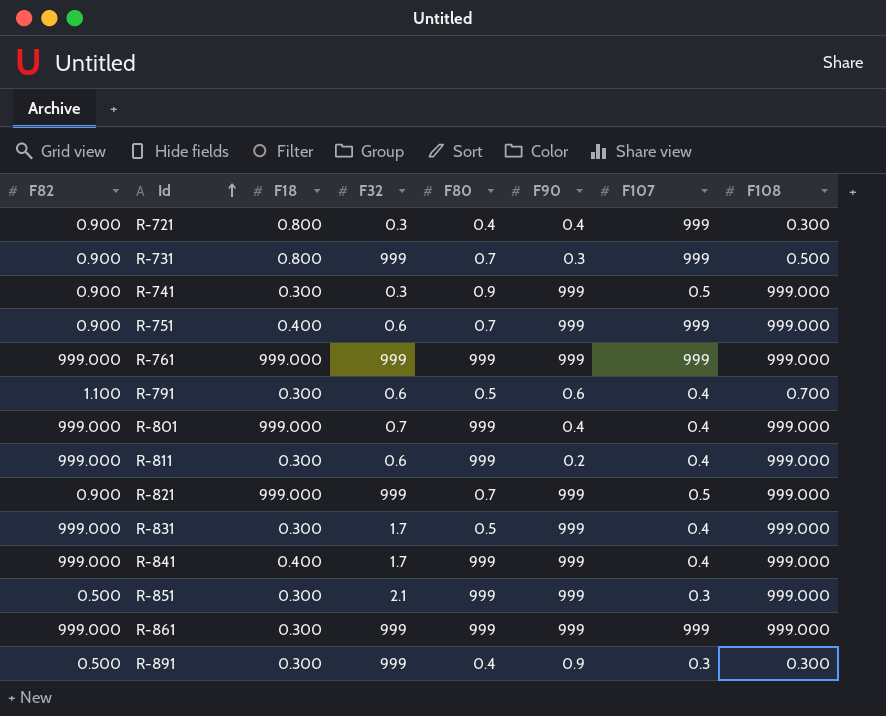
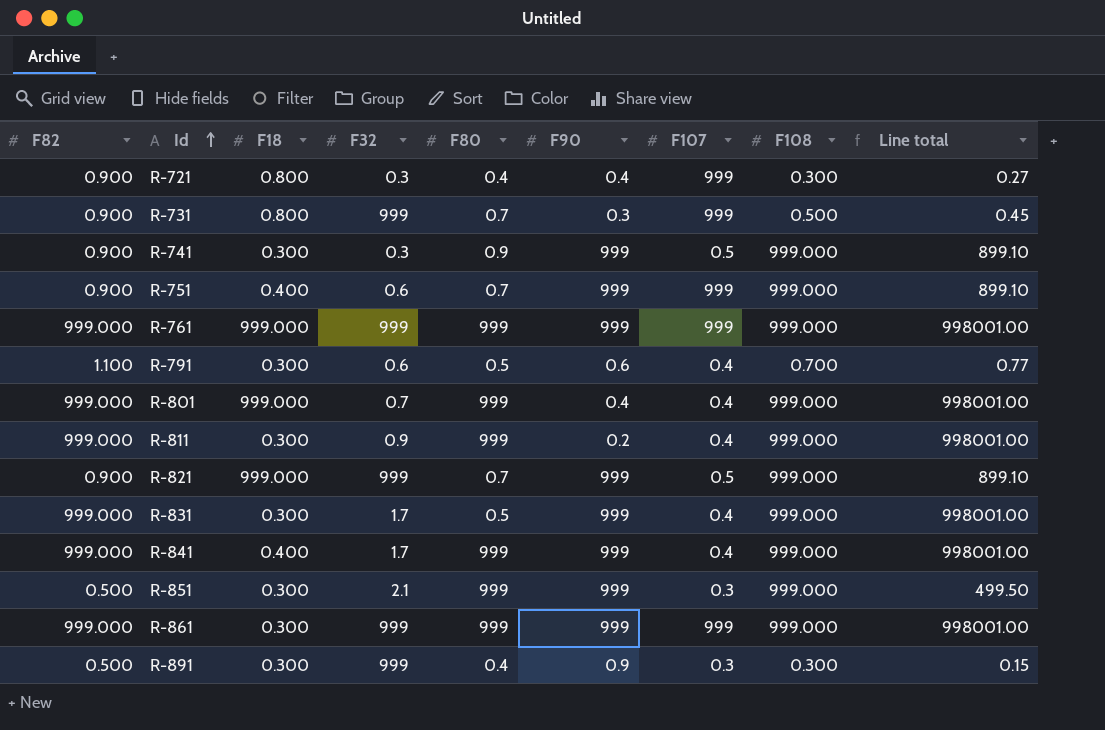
column Line total | formula: none -> [F82] * [F108]
R-811 | F32: 0.6 -> 0.9

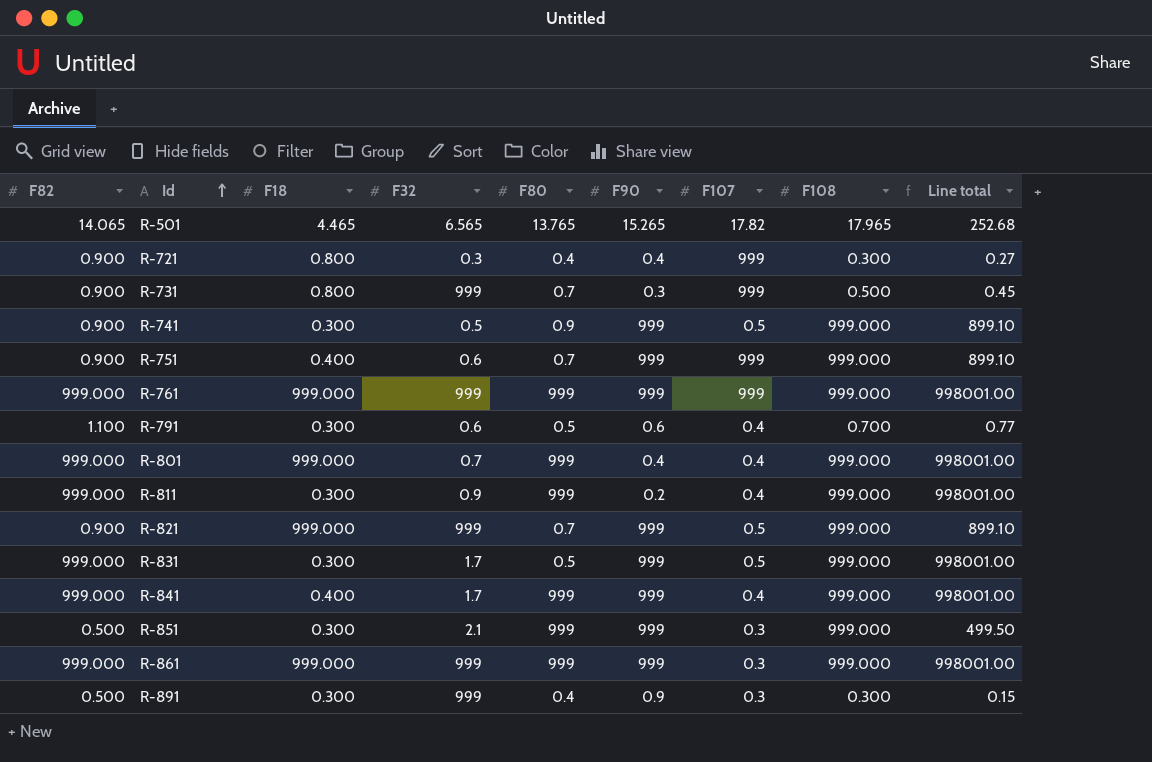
row R-501: none -> 14.065 | 4.465 | 6.565 | 13.765 | 15.265 | 17.82 | 17.965 | 252.68
R-741 | F32: 0.3 -> 0.5
R-831 | F107: 0.4 -> 0.5
R-861 | F18: 0.300 -> 999.000
R-861 | F107: 999 -> 0.3

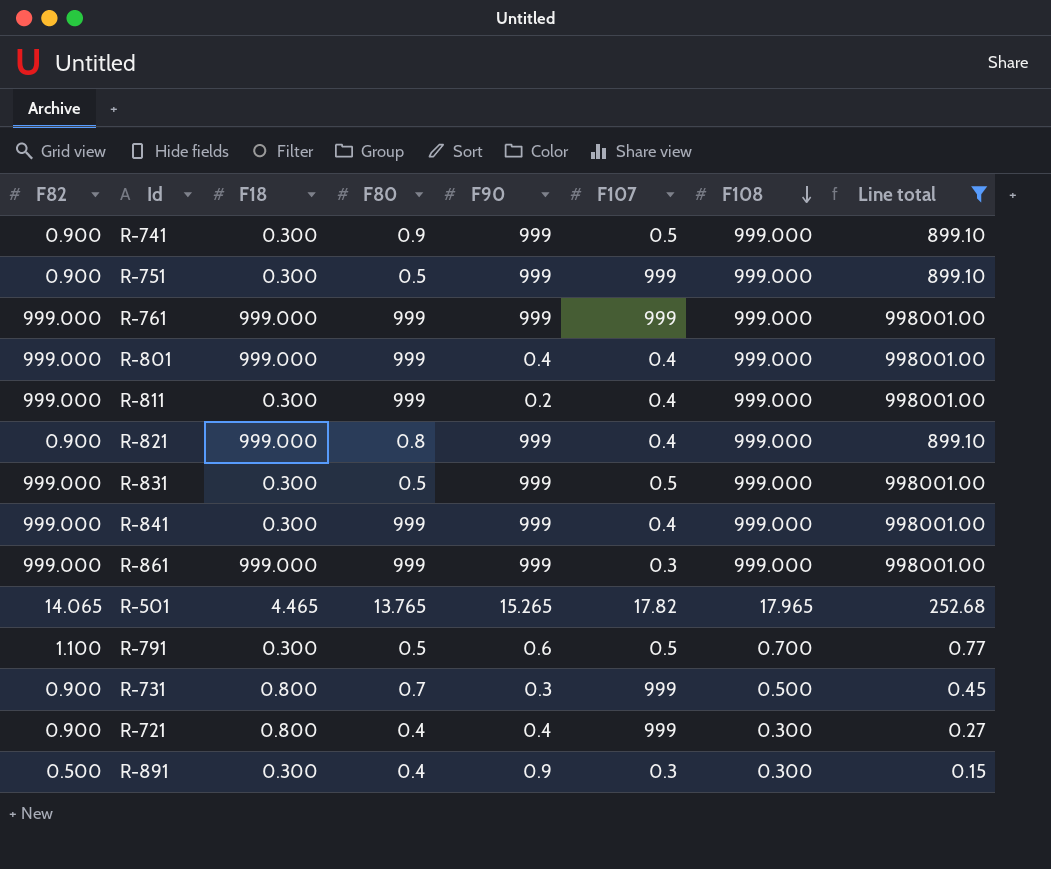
filter: none -> Line total != 499.50
row order: Id ascending -> F108 descending
column F32 | position: 4 -> none
R-751 | F18: 0.400 -> 0.300
R-751 | F80: 0.7 -> 0.5
R-821 | F80: 0.7 -> 0.8
R-821 | F107: 0.5 -> 0.4
R-841 | F18: 0.400 -> 0.300
R-791 | F107: 0.4 -> 0.5

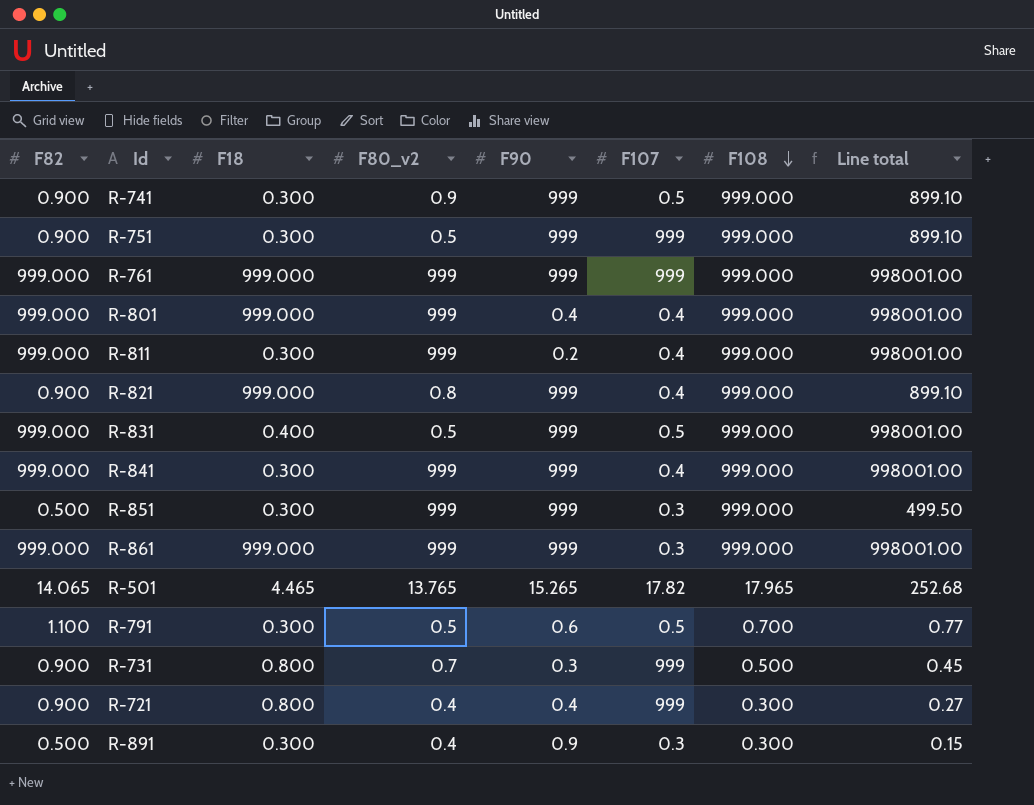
filter: Line total != 499.50 -> none
column name: F80 -> F80_v2
R-831 | F18: 0.300 -> 0.400

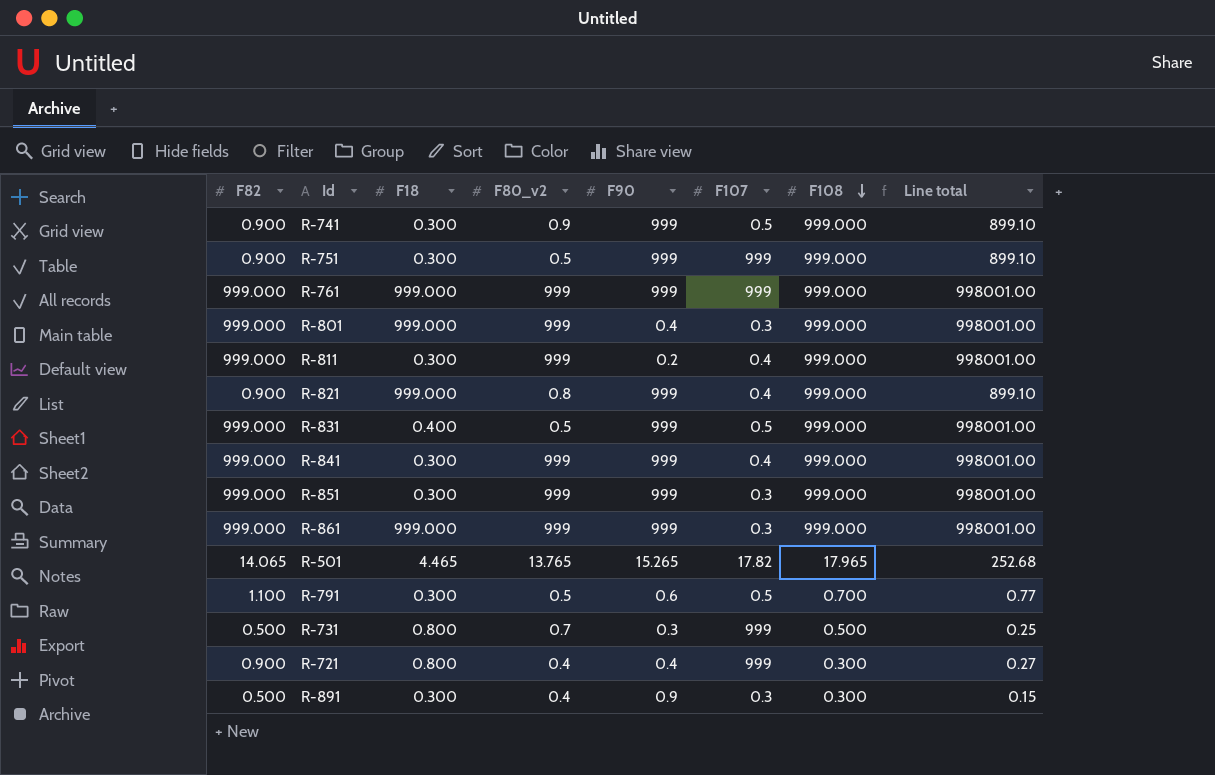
R-801 | F107: 0.4 -> 0.3
R-851 | F82: 0.500 -> 999.000
R-851 | Line total: 499.50 -> 998001.00
R-731 | F82: 0.900 -> 0.500
R-731 | Line total: 0.45 -> 0.25

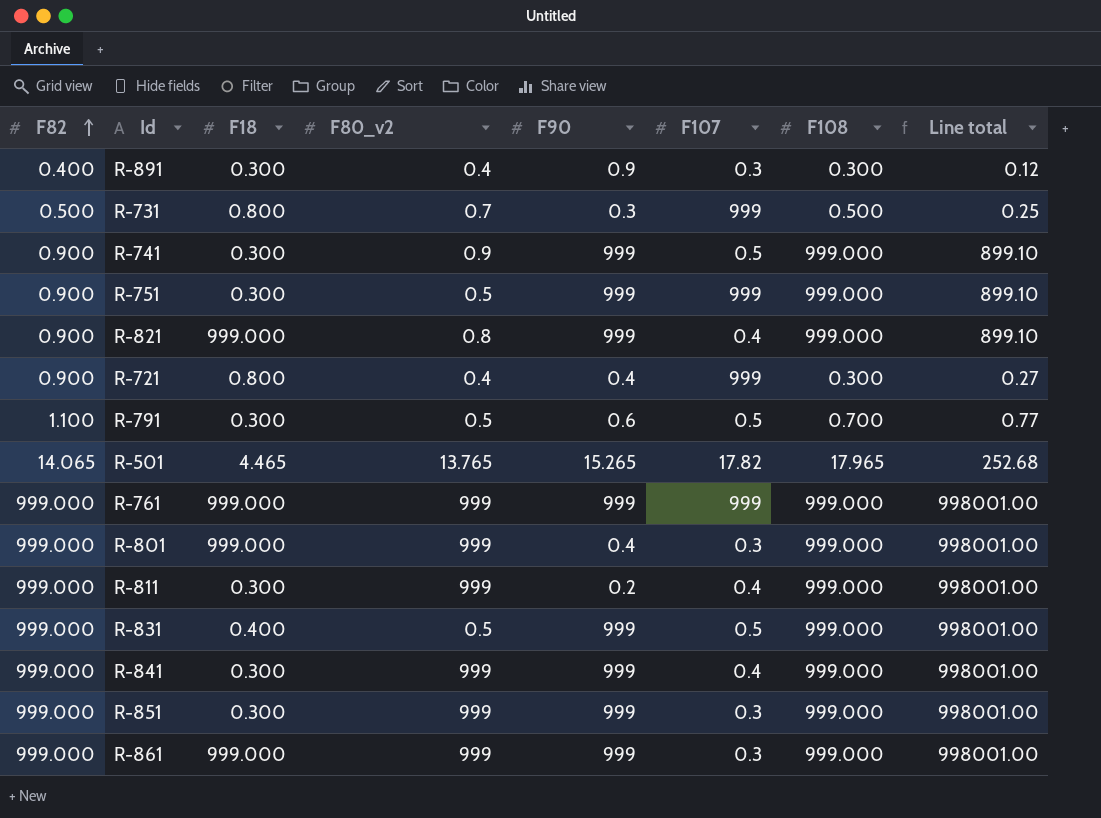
row order: F108 descending -> F82 ascending
R-891 | F82: 0.500 -> 0.400
R-891 | Line total: 0.15 -> 0.12

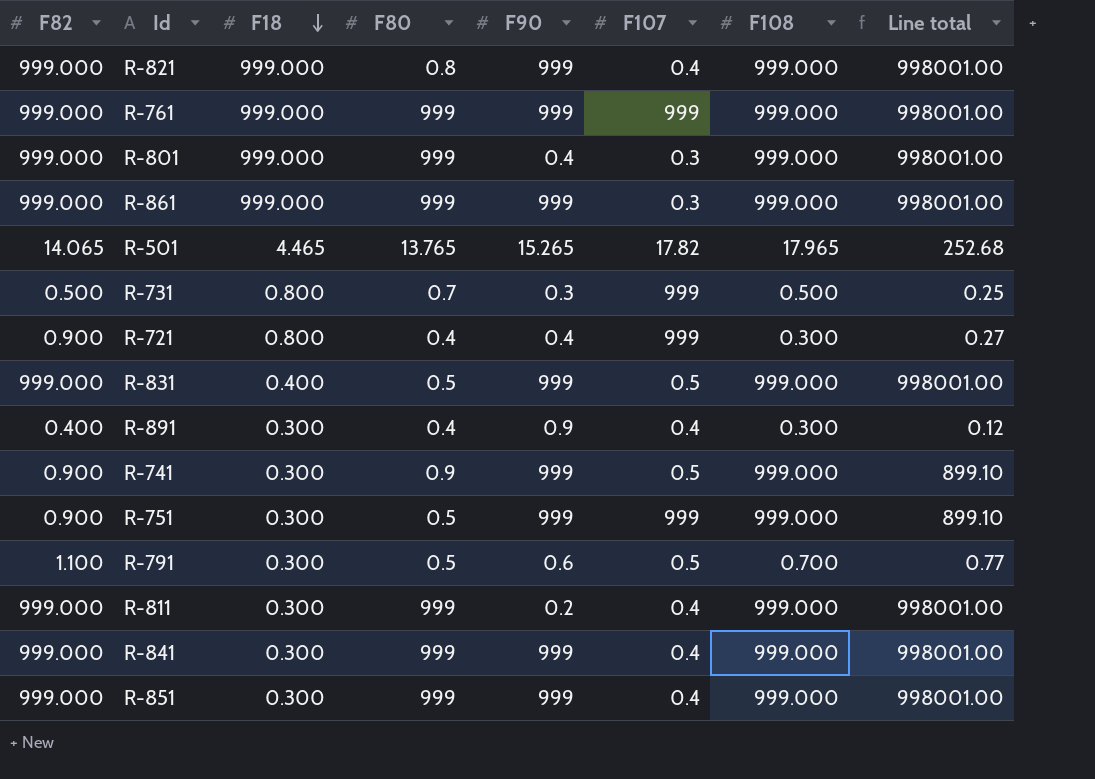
row order: F82 ascending -> F18 descending
column name: F80_v2 -> F80
R-821 | F82: 0.900 -> 999.000
R-821 | Line total: 899.10 -> 998001.00
R-891 | F107: 0.3 -> 0.4
R-851 | F107: 0.3 -> 0.4

